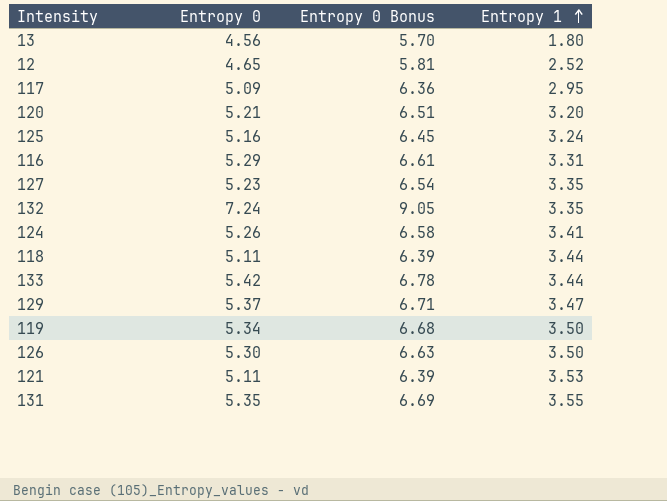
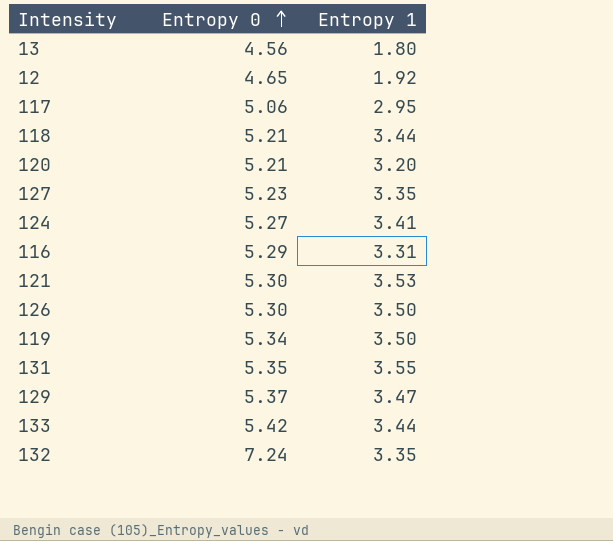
row order: Entropy 1 ascending -> Entropy 0 ascending
column Entropy 0 Bonus | formula: [Entropy 0] * 1.25 -> none
row 125: 5.16 | 6.45 | 3.24 -> none
12 | Entropy 1: 2.52 -> 1.92
117 | Entropy 0: 5.09 -> 5.06
118 | Entropy 0: 5.11 -> 5.21
124 | Entropy 0: 5.26 -> 5.27
121 | Entropy 0: 5.11 -> 5.30

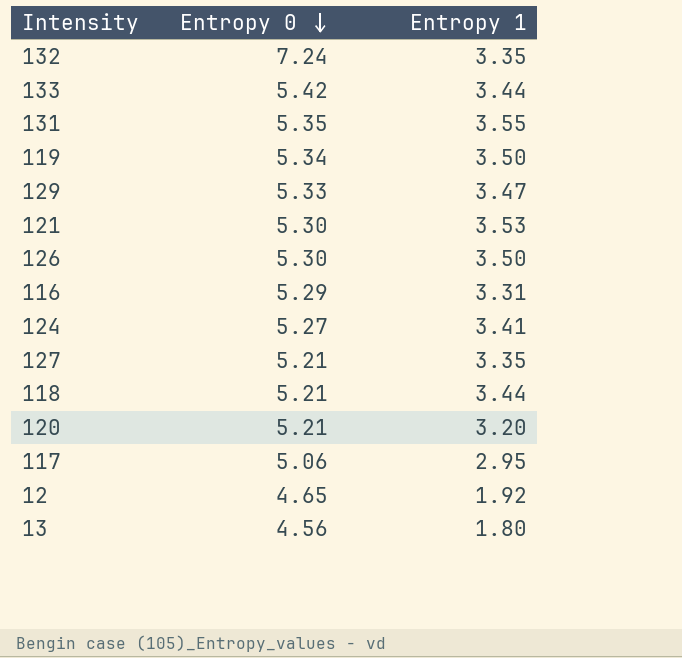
row order: Entropy 0 ascending -> Entropy 0 descending
129 | Entropy 0: 5.37 -> 5.33
127 | Entropy 0: 5.23 -> 5.21

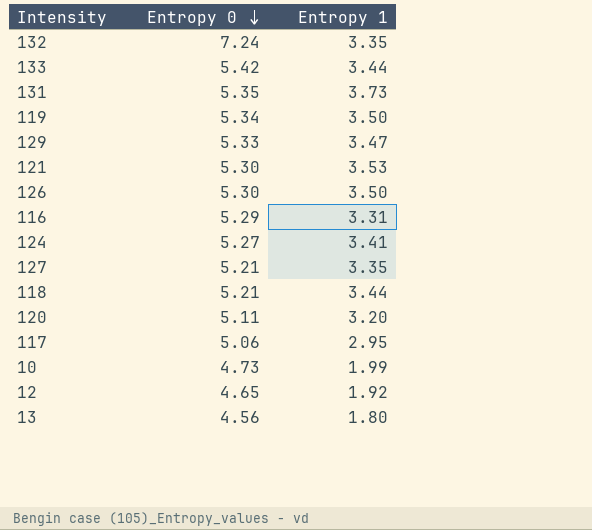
131 | Entropy 1: 3.55 -> 3.73
120 | Entropy 0: 5.21 -> 5.11
row 10: none -> 4.73 | 1.99

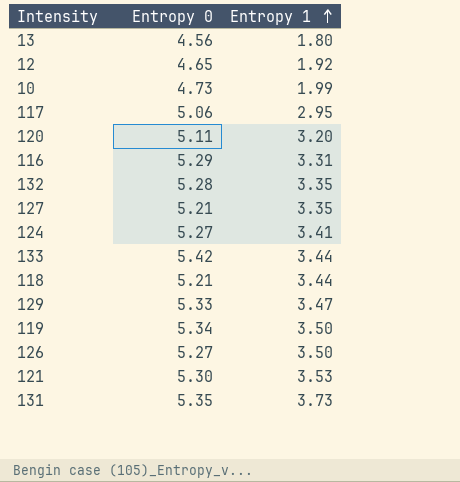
row order: Entropy 0 descending -> Entropy 1 ascending
132 | Entropy 0: 7.24 -> 5.28
126 | Entropy 0: 5.30 -> 5.27

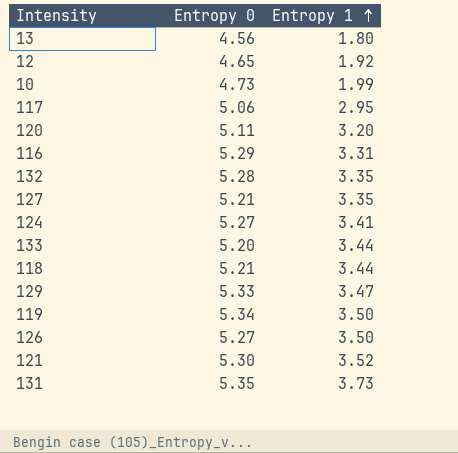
133 | Entropy 0: 5.42 -> 5.20
121 | Entropy 1: 3.53 -> 3.52

